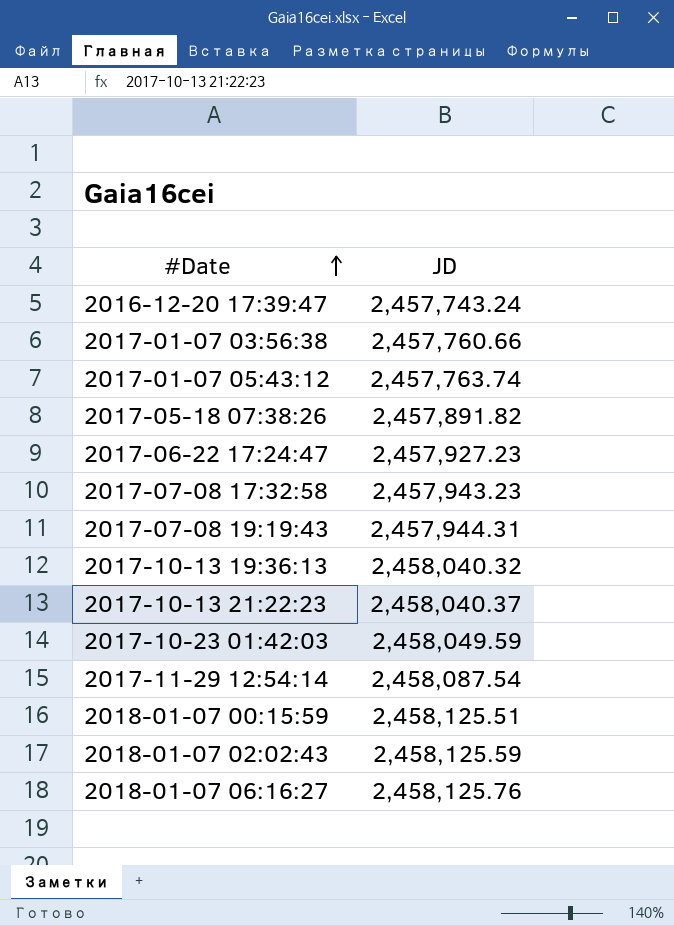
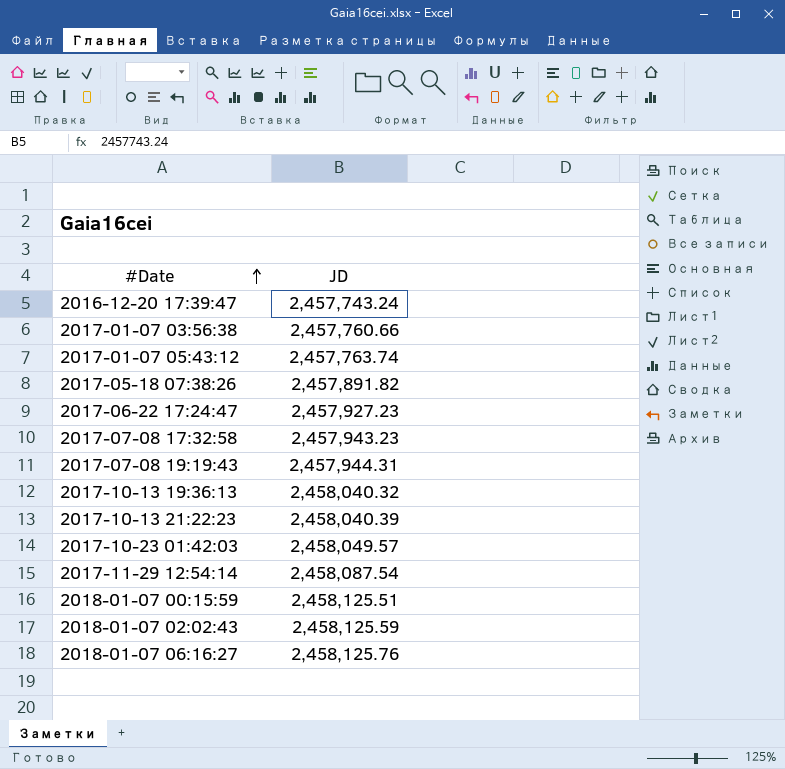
2017-10-13 21:22:23 | JD: 2,458,040.37 -> 2,458,040.39
2017-10-23 01:42:03 | JD: 2,458,049.59 -> 2,458,049.57

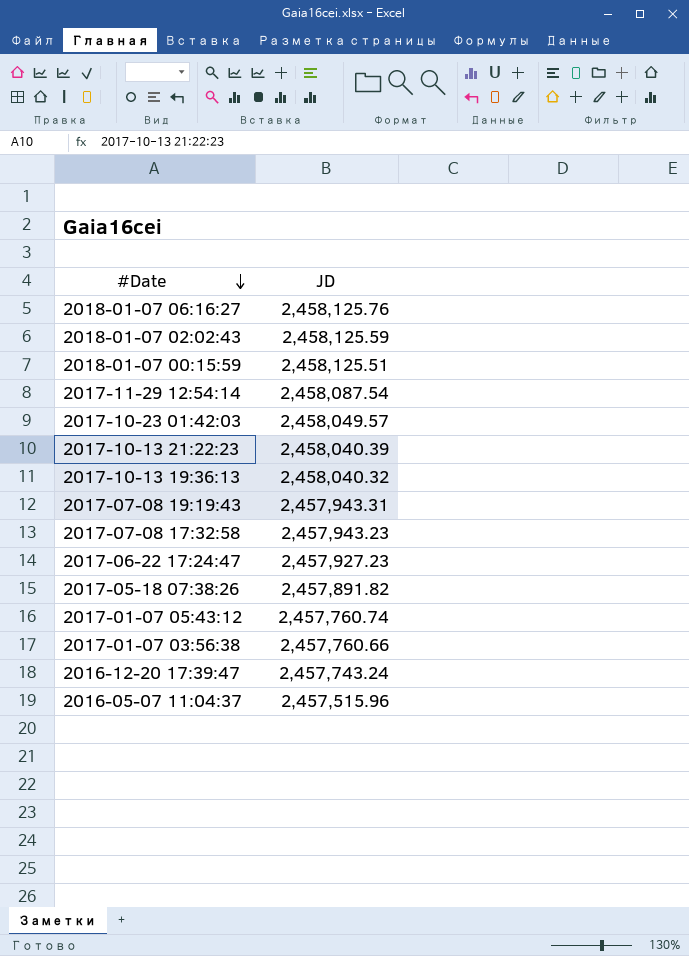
row order: #Date ascending -> #Date descending
2017-07-08 19:19:43 | JD: 2,457,944.31 -> 2,457,943.31
2017-01-07 05:43:12 | JD: 2,457,763.74 -> 2,457,760.74
row 2016-05-07 11:04:37: none -> 2,457,515.96

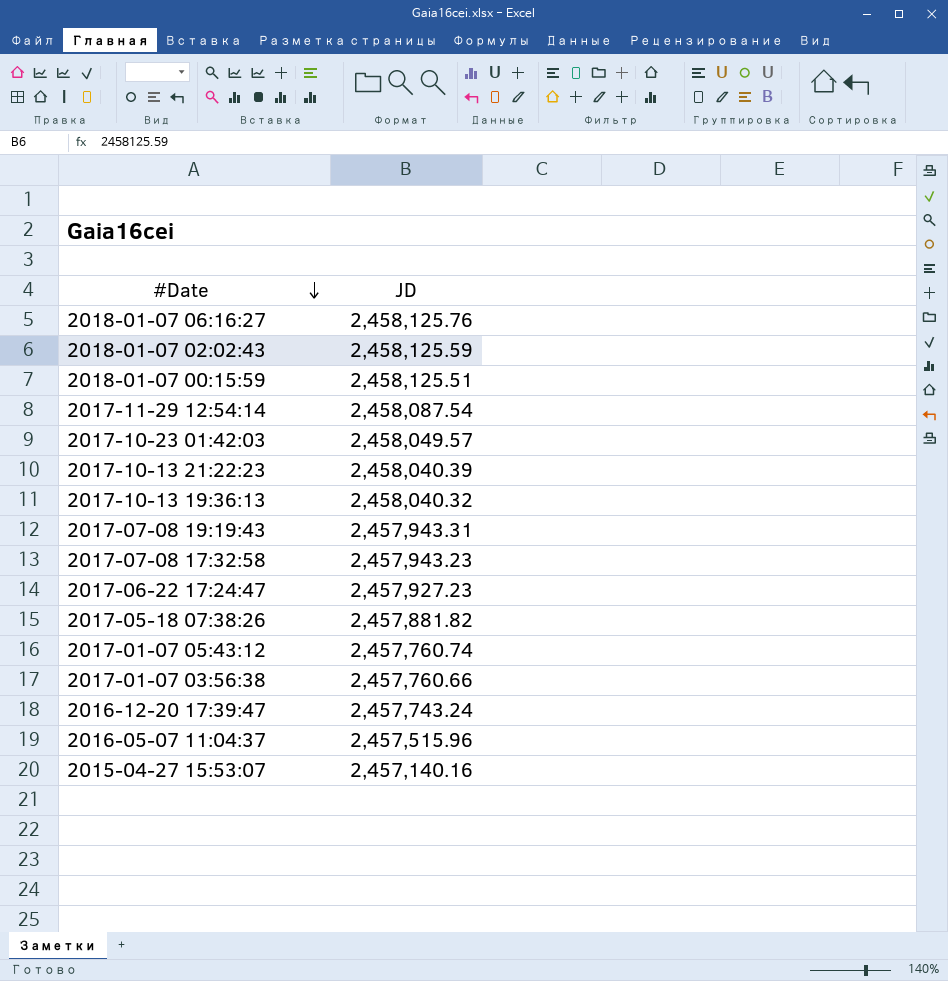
2017-05-18 07:38:26 | JD: 2,457,891.82 -> 2,457,881.82
row 2015-04-27 15:53:07: none -> 2,457,140.16

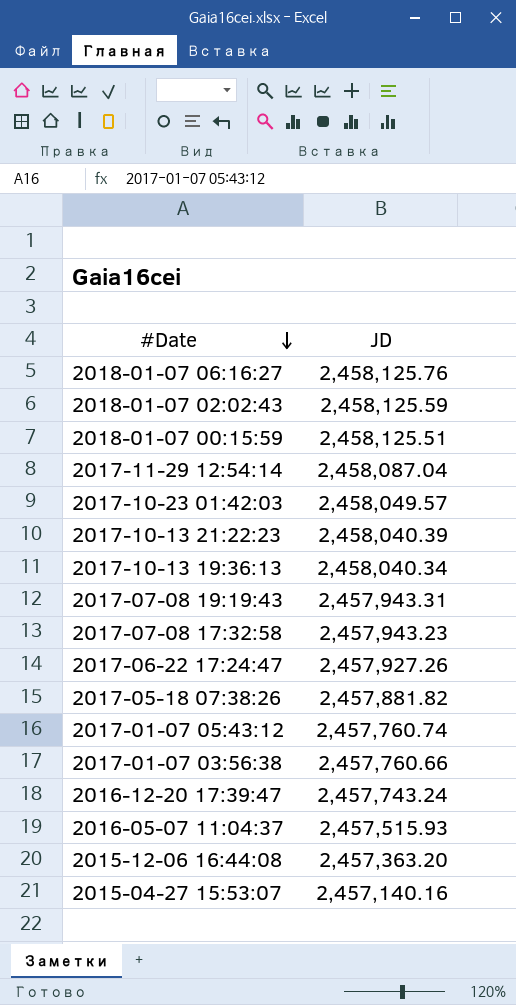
2017-11-29 12:54:14 | JD: 2,458,087.54 -> 2,458,087.04
2017-10-13 19:36:13 | JD: 2,458,040.32 -> 2,458,040.34
2017-06-22 17:24:47 | JD: 2,457,927.23 -> 2,457,927.26
2016-05-07 11:04:37 | JD: 2,457,515.96 -> 2,457,515.93
row 2015-12-06 16:44:08: none -> 2,457,363.20

